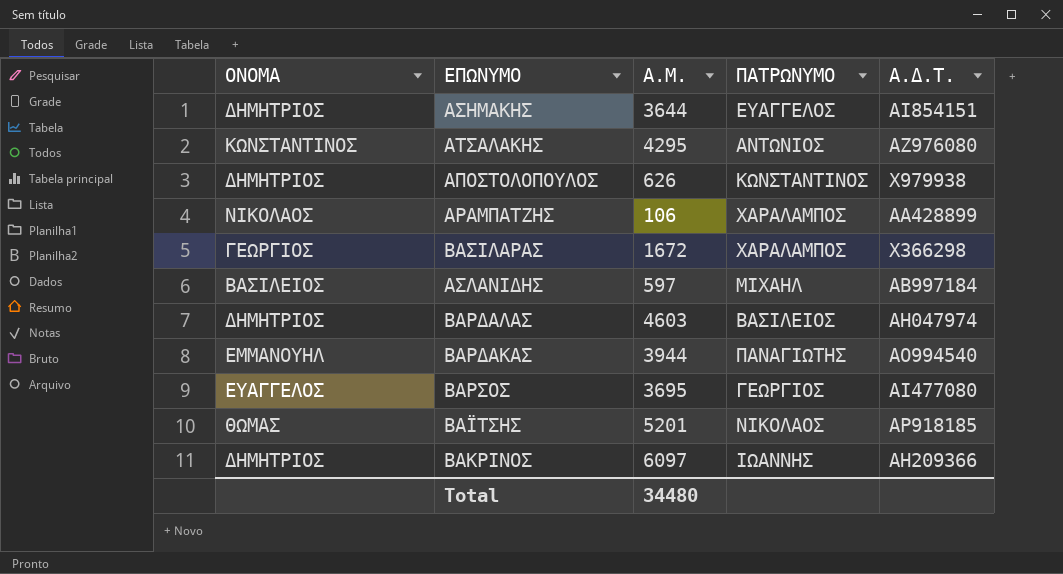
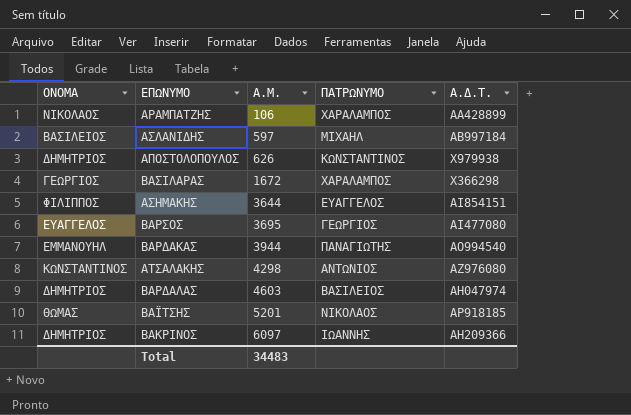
row order: none -> Α.Μ. ascending
ΑΣΗΜΑΚΗΣ | ΟΝΟΜΑ: ΔΗΜΗΤΡΙΟΣ -> ΦΙΛΙΠΠΟΣ
ΑΤΣΑΛΑΚΗΣ | Α.Μ.: 4295 -> 4298
Total | Α.Μ.: 34480 -> 34483

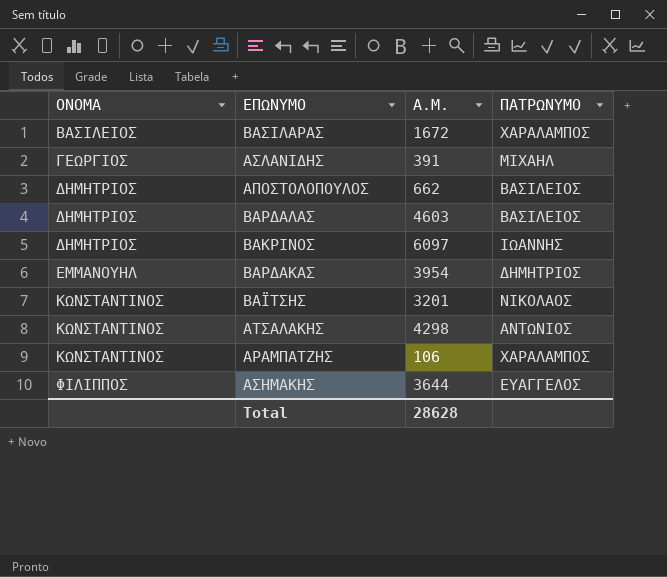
row order: Α.Μ. ascending -> ΟΝΟΜΑ ascending
column Α.Δ.Τ. | position: 5 -> none
row ΒΑΡΣΟΣ: ΕΥΑΓΓΕΛΟΣ | 3695 | ΓΕΩΡΓΙΟΣ | ΑΙ477080 -> none
ΒΑΣΙΛΑΡΑΣ | ΟΝΟΜΑ: ΓΕΩΡΓΙΟΣ -> ΒΑΣΙΛΕΙΟΣ
ΑΣΛΑΝΙΔΗΣ | ΟΝΟΜΑ: ΒΑΣΙΛΕΙΟΣ -> ΓΕΩΡΓΙΟΣ
ΑΣΛΑΝΙΔΗΣ | Α.Μ.: 597 -> 391
ΑΠΟΣΤΟΛΟΠΟΥΛΟΣ | Α.Μ.: 626 -> 662
ΑΠΟΣΤΟΛΟΠΟΥΛΟΣ | ΠΑΤΡΩΝΥΜΟ: ΚΩΝΣΤΑΝΤΙΝΟΣ -> ΒΑΣΙΛΕΙΟΣ
ΒΑΡΔΑΚΑΣ | Α.Μ.: 3944 -> 3954
ΒΑΡΔΑΚΑΣ | ΠΑΤΡΩΝΥΜΟ: ΠΑΝΑΓΙΩΤΗΣ -> ΔΗΜΗΤΡΙΟΣ
ΒΑΪΤΣΗΣ | ΟΝΟΜΑ: ΘΩΜΑΣ -> ΚΩΝΣΤΑΝΤΙΝΟΣ
ΒΑΪΤΣΗΣ | Α.Μ.: 5201 -> 3201
ΑΡΑΜΠΑΤΖΗΣ | ΟΝΟΜΑ: ΝΙΚΟΛΑΟΣ -> ΚΩΝΣΤΑΝΤΙΝΟΣ
Total | Α.Μ.: 34483 -> 28628

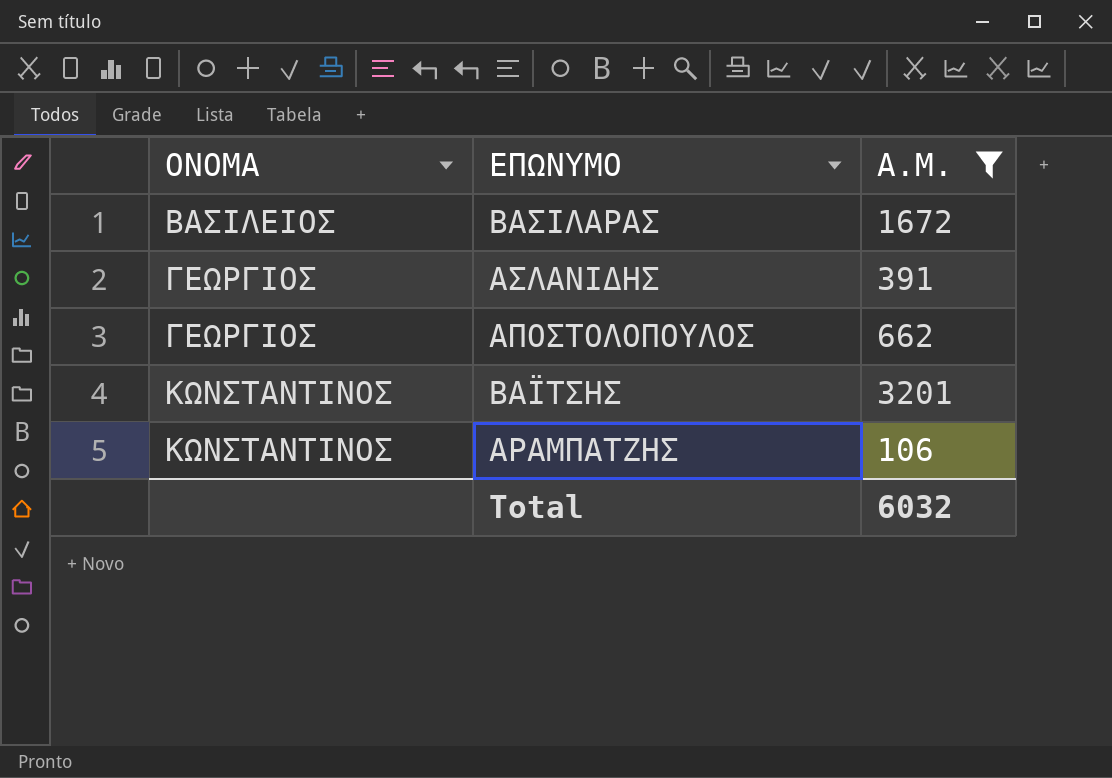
filter: none -> Α.Μ. <= 3201
column ΠΑΤΡΩΝΥΜΟ | position: 4 -> none
ΑΠΟΣΤΟΛΟΠΟΥΛΟΣ | ΟΝΟΜΑ: ΔΗΜΗΤΡΙΟΣ -> ΓΕΩΡΓΙΟΣ
Total | Α.Μ.: 28628 -> 6032

